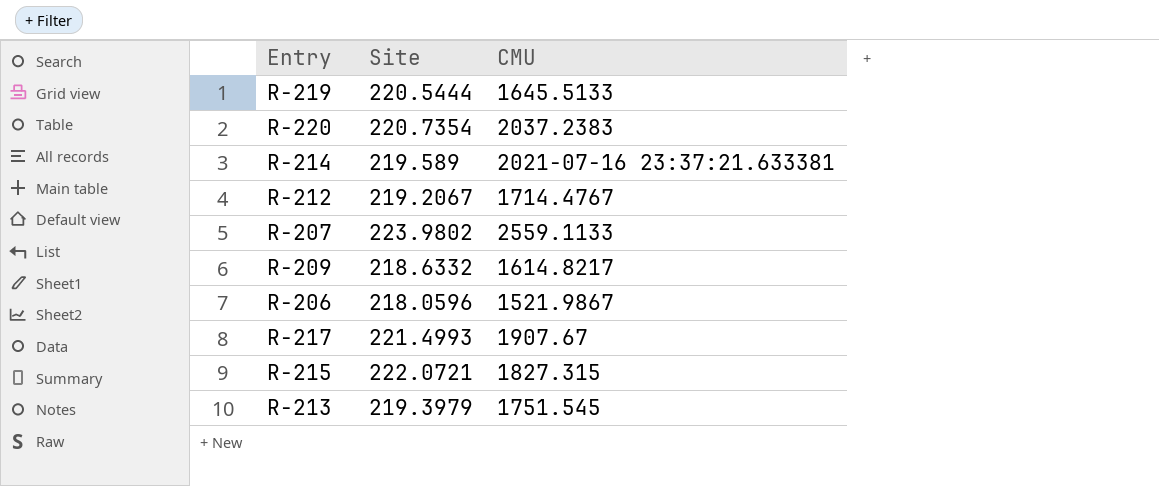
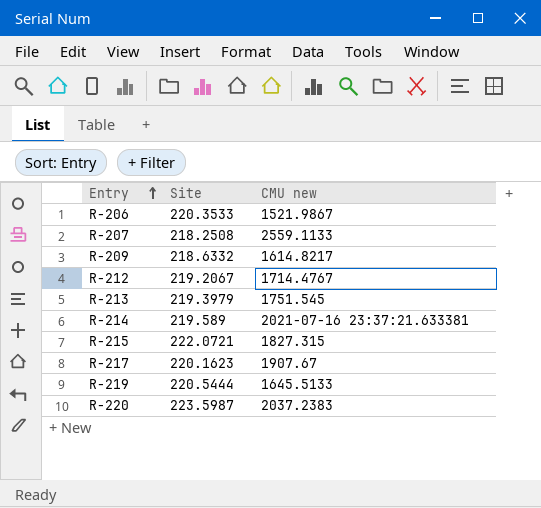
row order: none -> Entry ascending
column name: CMU -> CMU new
R-206 | Site: 218.0596 -> 220.3533
R-207 | Site: 223.9802 -> 218.2508
R-217 | Site: 221.4993 -> 220.1623
R-220 | Site: 220.7354 -> 223.5987

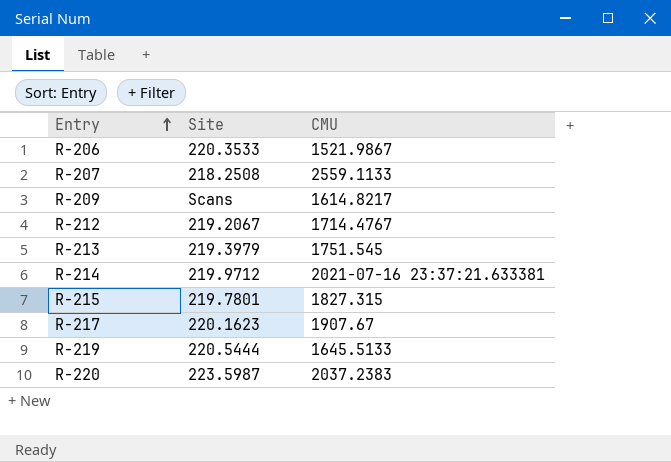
column name: CMU new -> CMU
R-209 | Site: 218.6332 -> Scans
R-214 | Site: 219.589 -> 219.9712
R-215 | Site: 222.0721 -> 219.7801

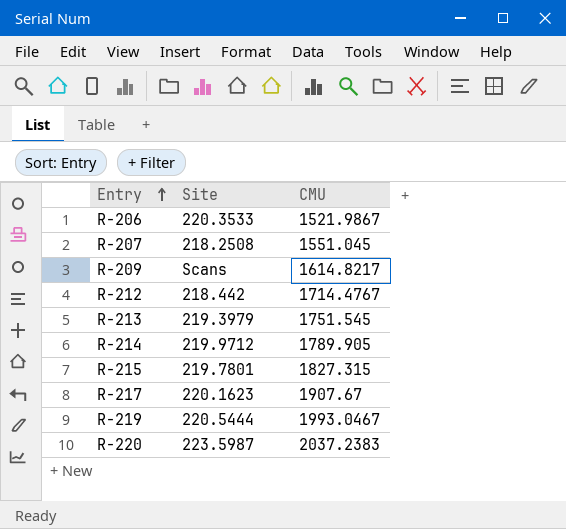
R-207 | CMU: 2559.1133 -> 1551.045
R-212 | Site: 219.2067 -> 218.442
R-214 | CMU: 2021-07-16 23:37:21.633381 -> 1789.905
R-219 | CMU: 1645.5133 -> 1993.0467

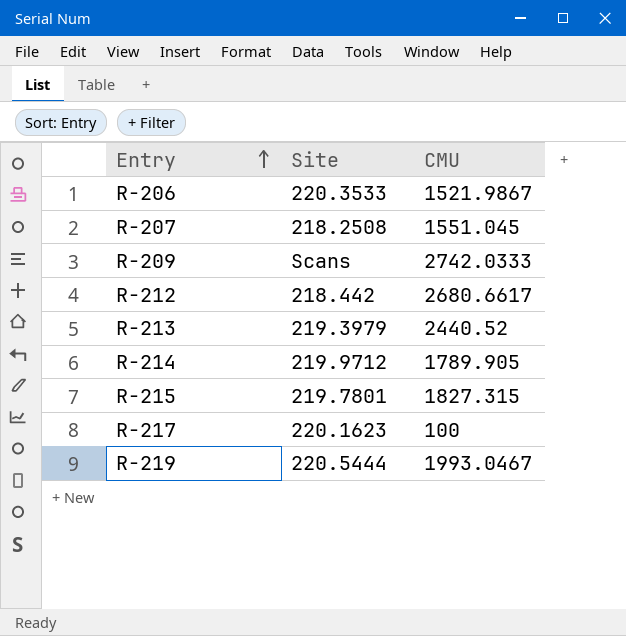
row R-220: 223.5987 | 2037.2383 -> none
R-209 | CMU: 1614.8217 -> 2742.0333
R-212 | CMU: 1714.4767 -> 2680.6617
R-213 | CMU: 1751.545 -> 2440.52
R-217 | CMU: 1907.67 -> 100

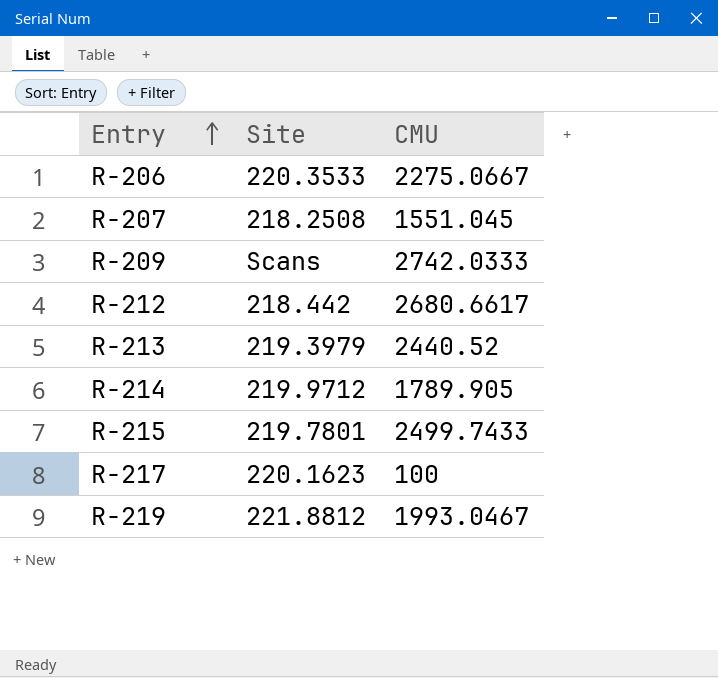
R-206 | CMU: 1521.9867 -> 2275.0667
R-215 | CMU: 1827.315 -> 2499.7433
R-219 | Site: 220.5444 -> 221.8812

